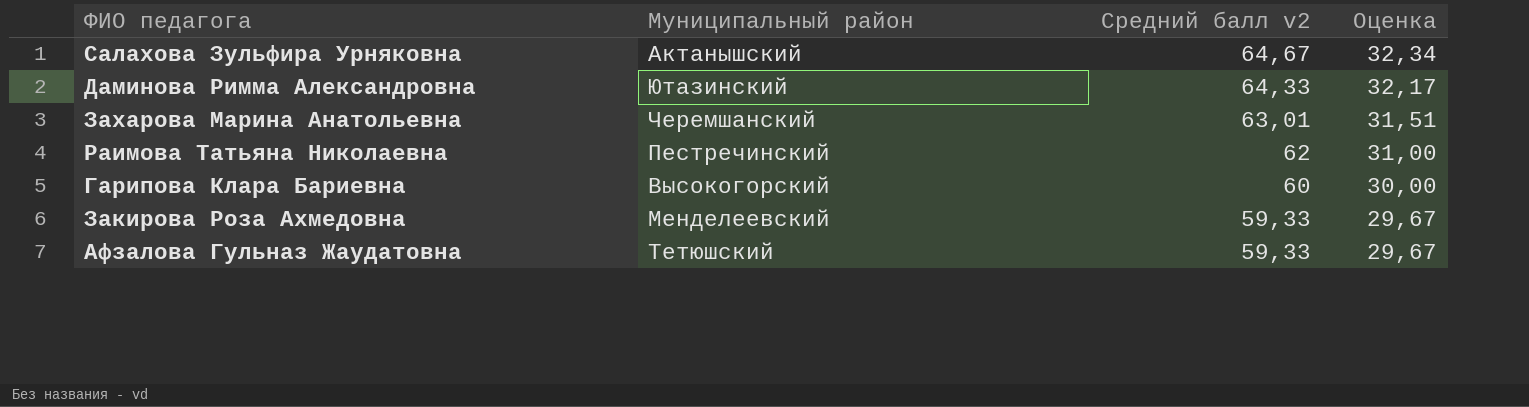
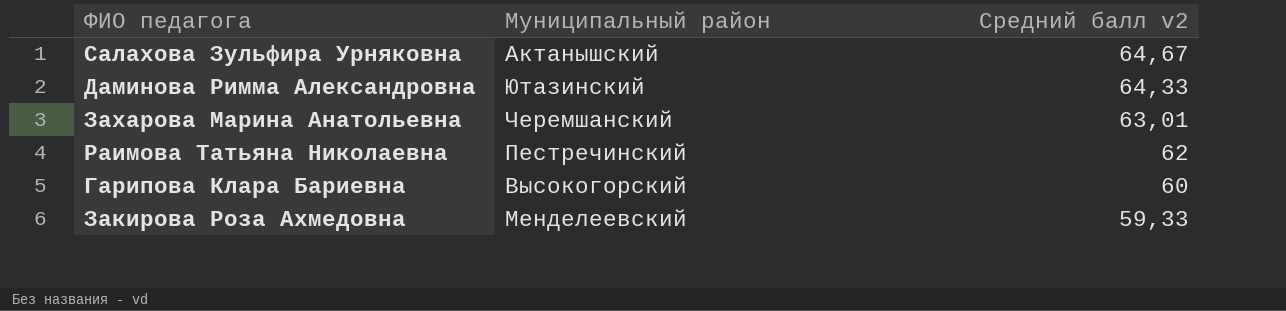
column Оценка | formula: [Средний балл v2] * 0,5 -> none
row Афзалова Гульназ Жаудатовна: Тетюшский | 59,33 | 29,67 -> none

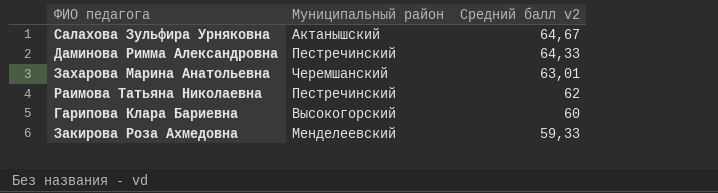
Даминова Римма Александровна | Муниципальный район: Ютазинский -> Пестречинский

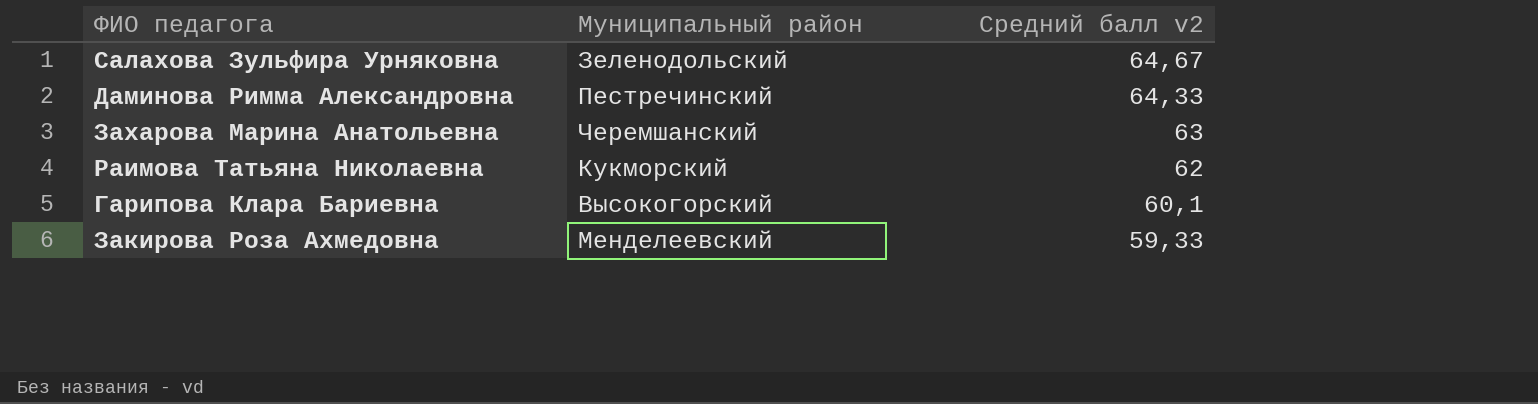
Салахова Зульфира Урняковна | Муниципальный район: Актанышский -> Зеленодольский
Захарова Марина Анатольевна | Средний балл v2: 63,01 -> 63
Раимова Татьяна Николаевна | Муниципальный район: Пестречинский -> Кукморский
Гарипова Клара Бариевна | Средний балл v2: 60 -> 60,1

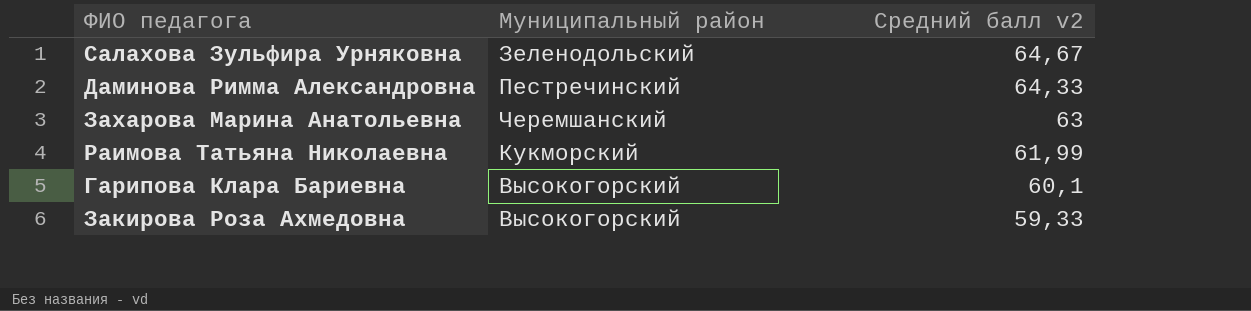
Раимова Татьяна Николаевна | Средний балл v2: 62 -> 61,99
Закирова Роза Ахмедовна | Муниципальный район: Менделеевский -> Высокогорский

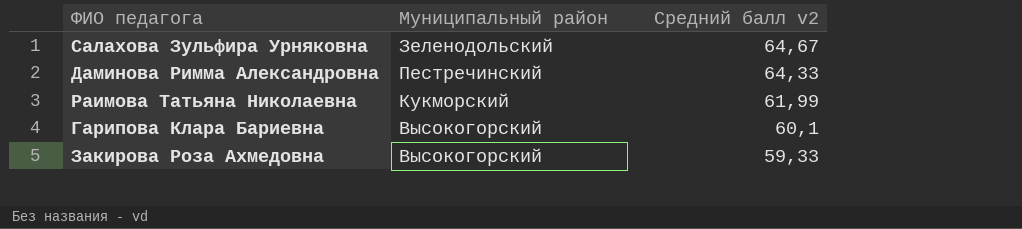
row Захарова Марина Анатольевна: Черемшанский | 63 -> none

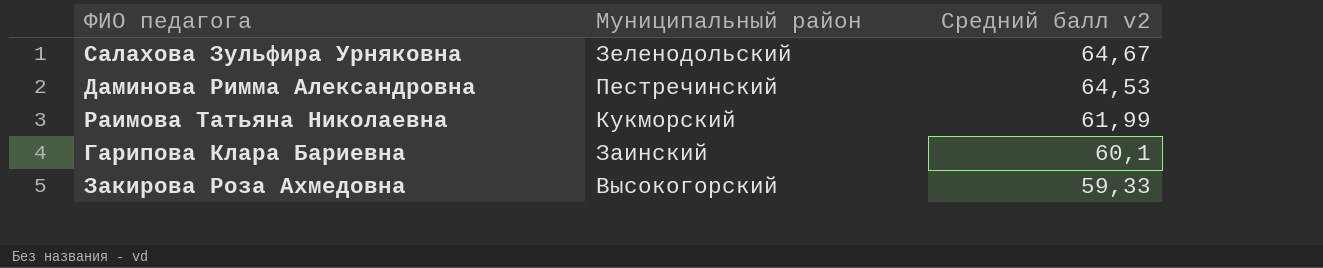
Даминова Римма Александровна | Средний балл v2: 64,33 -> 64,53
Гарипова Клара Бариевна | Муниципальный район: Высокогорский -> Заинский

